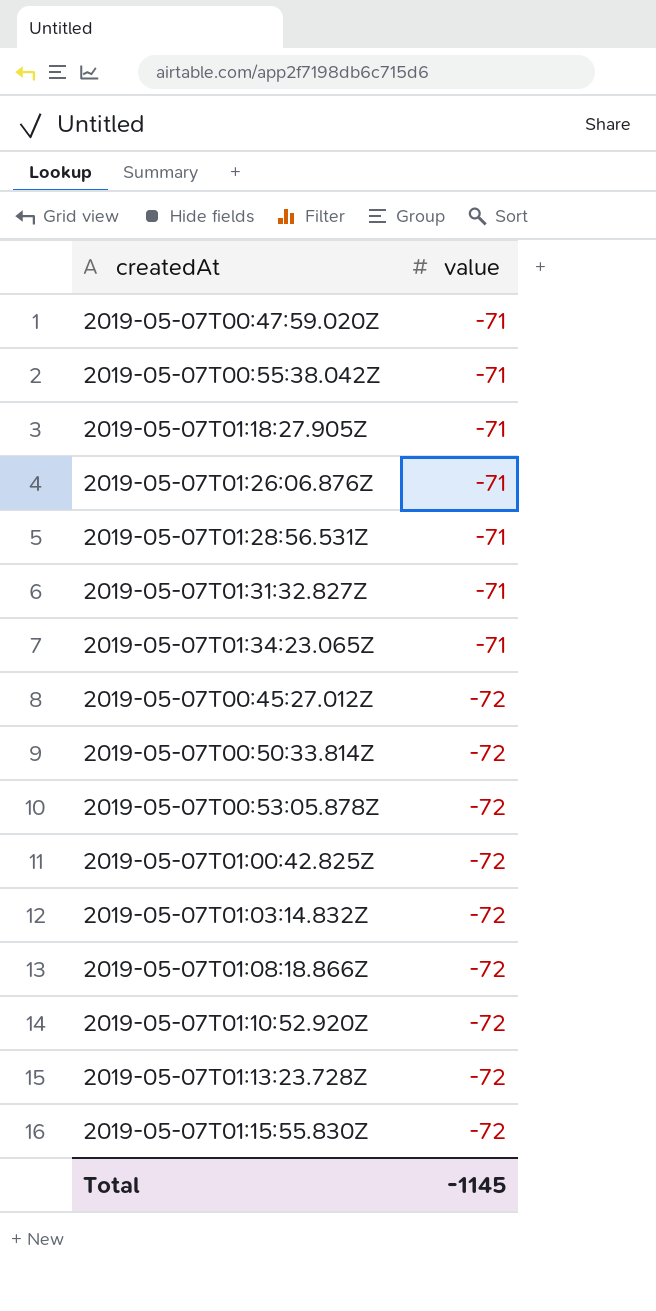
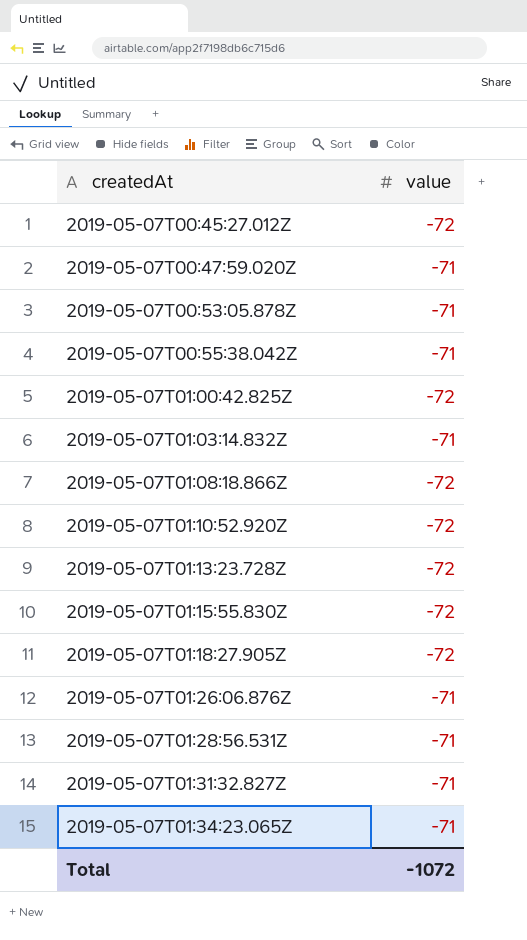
row order: value descending -> createdAt ascending
row 2019-05-07T00:50:33.814Z: -72 -> none
2019-05-07T00:53:05.878Z | value: -72 -> -71
2019-05-07T01:03:14.832Z | value: -72 -> -71
2019-05-07T01:18:27.905Z | value: -71 -> -72
Total | value: -1145 -> -1072

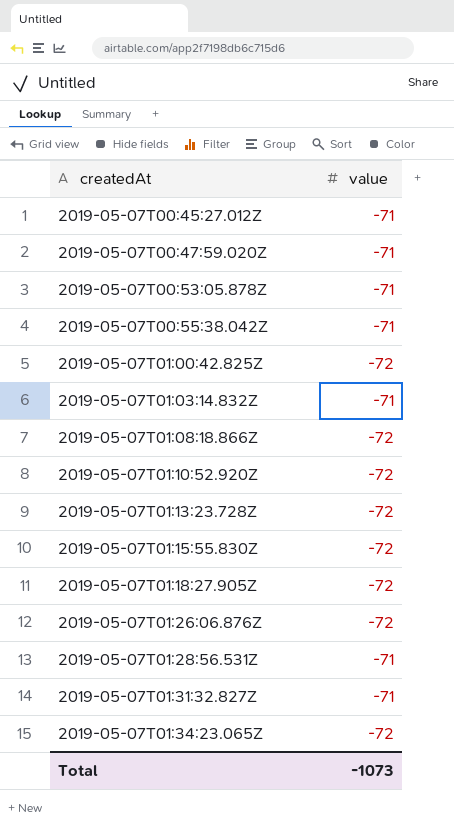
2019-05-07T00:45:27.012Z | value: -72 -> -71
2019-05-07T01:26:06.876Z | value: -71 -> -72
2019-05-07T01:34:23.065Z | value: -71 -> -72
Total | value: -1072 -> -1073

